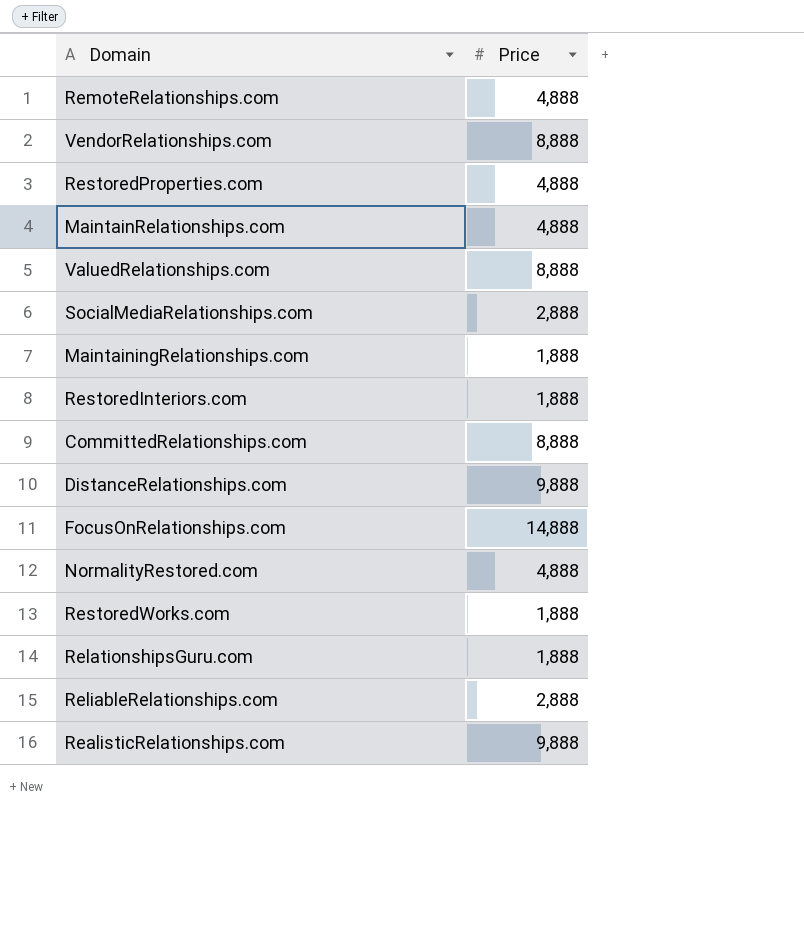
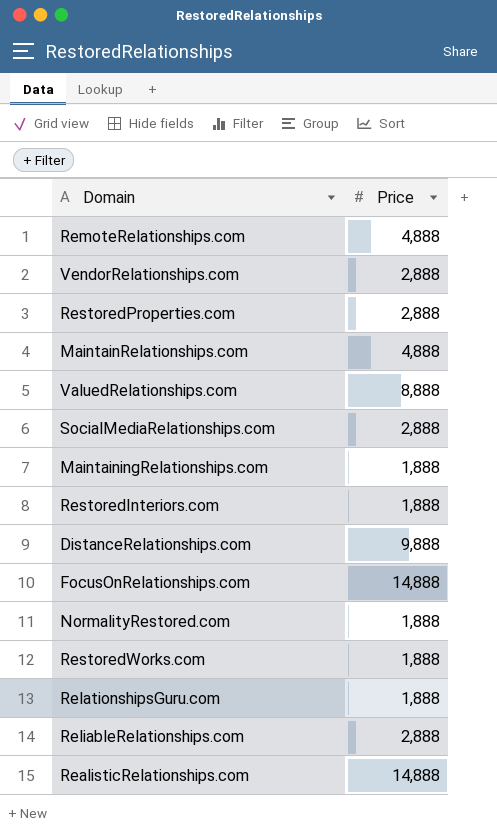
row CommittedRelationships.com: 8,888 -> none
VendorRelationships.com | Price: 8,888 -> 2,888
RestoredProperties.com | Price: 4,888 -> 2,888
NormalityRestored.com | Price: 4,888 -> 1,888
RealisticRelationships.com | Price: 9,888 -> 14,888

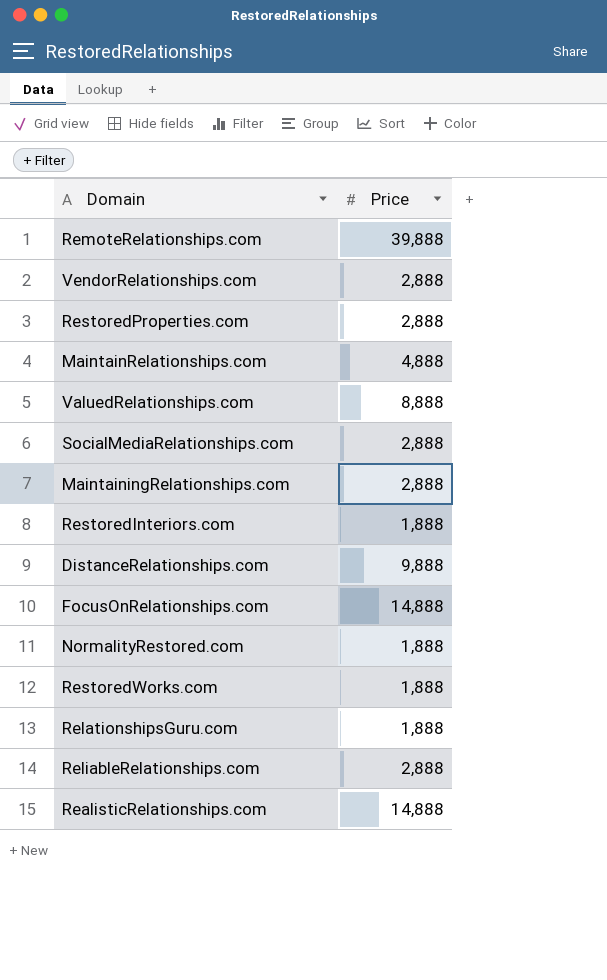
RemoteRelationships.com | Price: 4,888 -> 39,888
MaintainingRelationships.com | Price: 1,888 -> 2,888

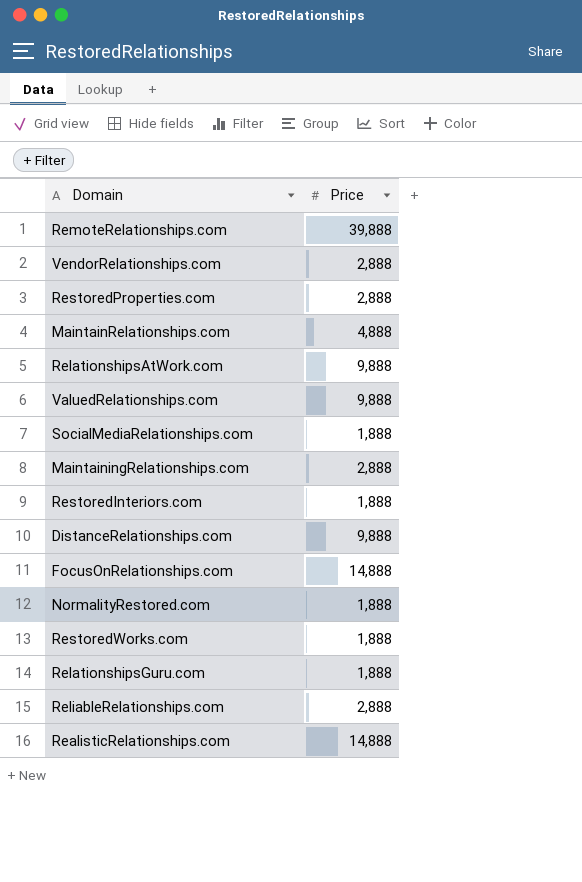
row RelationshipsAtWork.com: none -> 9,888
ValuedRelationships.com | Price: 8,888 -> 9,888
SocialMediaRelationships.com | Price: 2,888 -> 1,888

